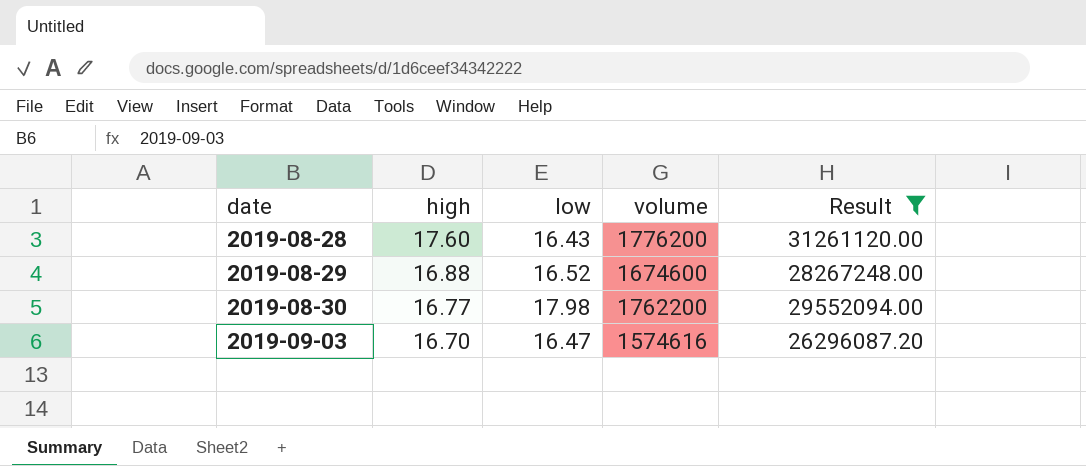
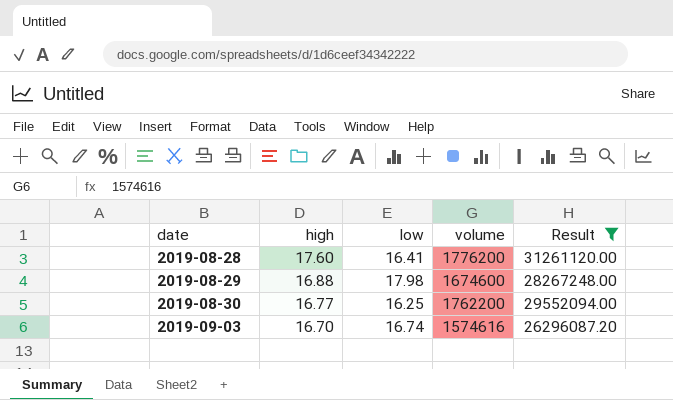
2019-08-28 | low: 16.43 -> 16.41
2019-08-29 | low: 16.52 -> 17.98
2019-08-30 | low: 17.98 -> 16.25
2019-09-03 | low: 16.47 -> 16.74

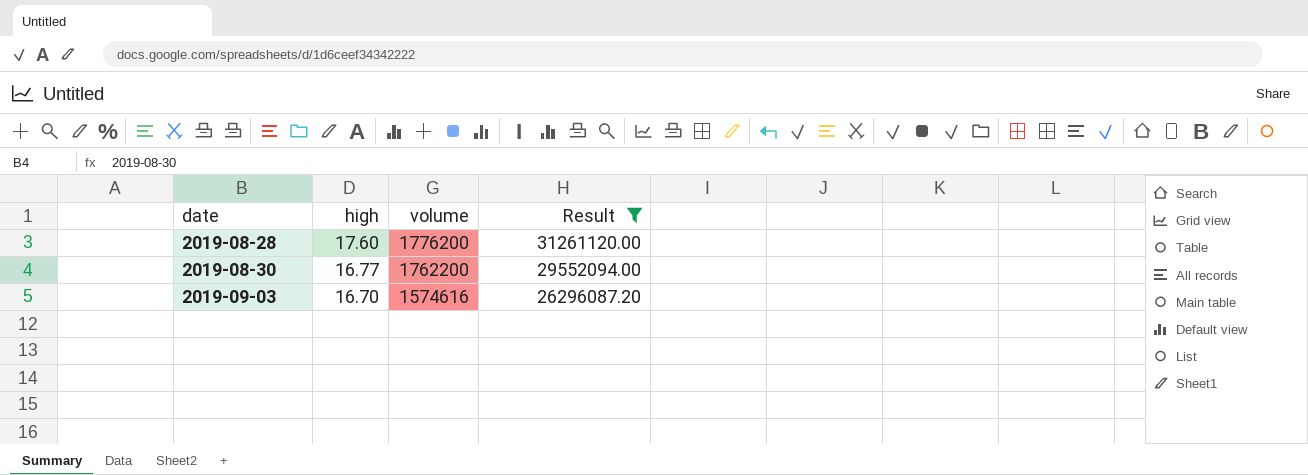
column low | position: 3 -> none
row 2019-08-29: 16.88 | 17.98 | 1674600 | 28267248.00 -> none

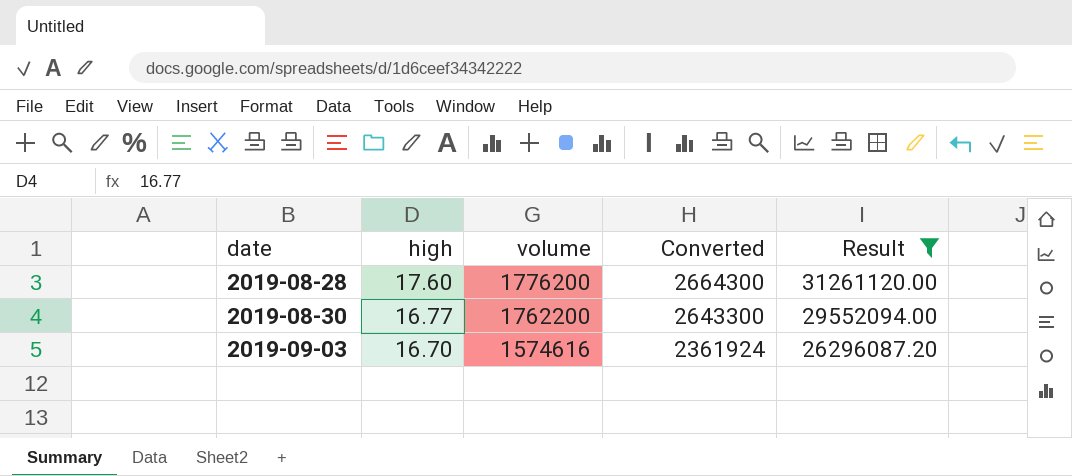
column Converted | formula: none -> [volume] * 1.5

